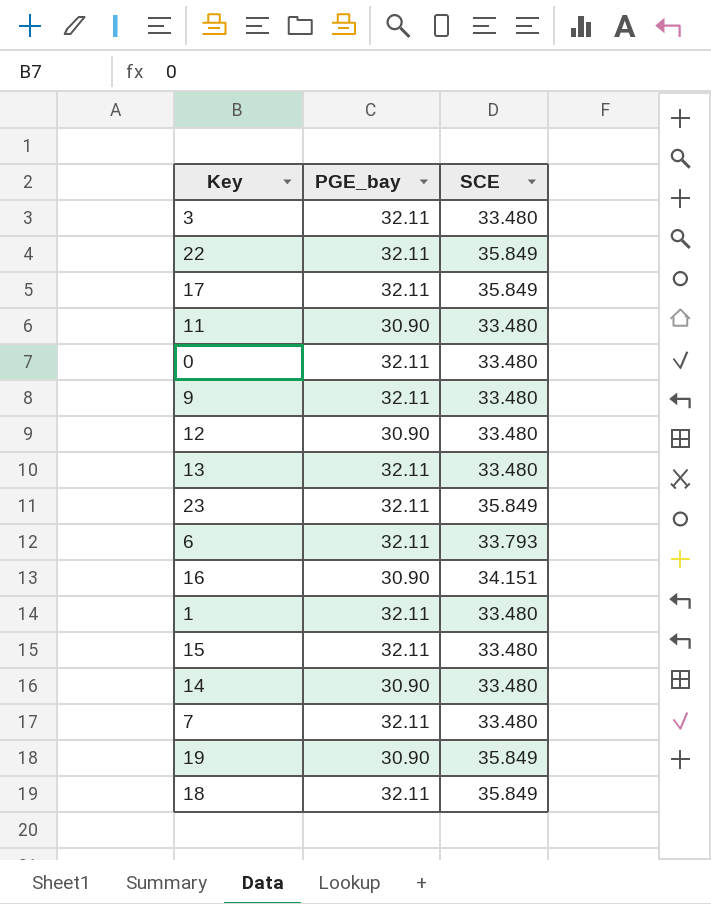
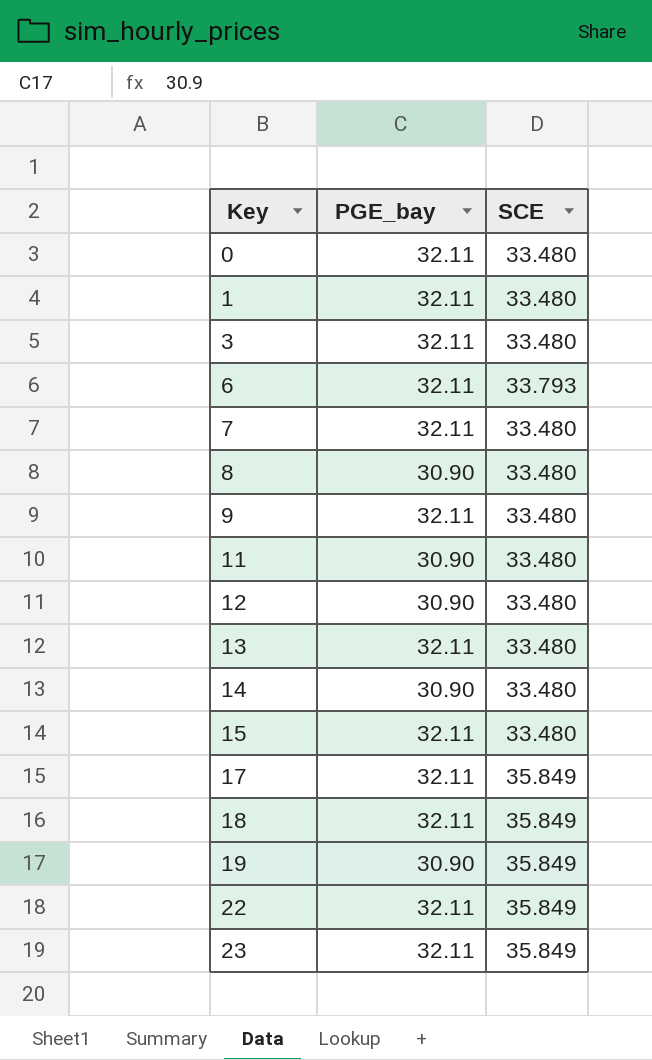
row order: none -> Key ascending
row 16: 30.90 | 34.151 -> none
row 8: none -> 30.90 | 33.480

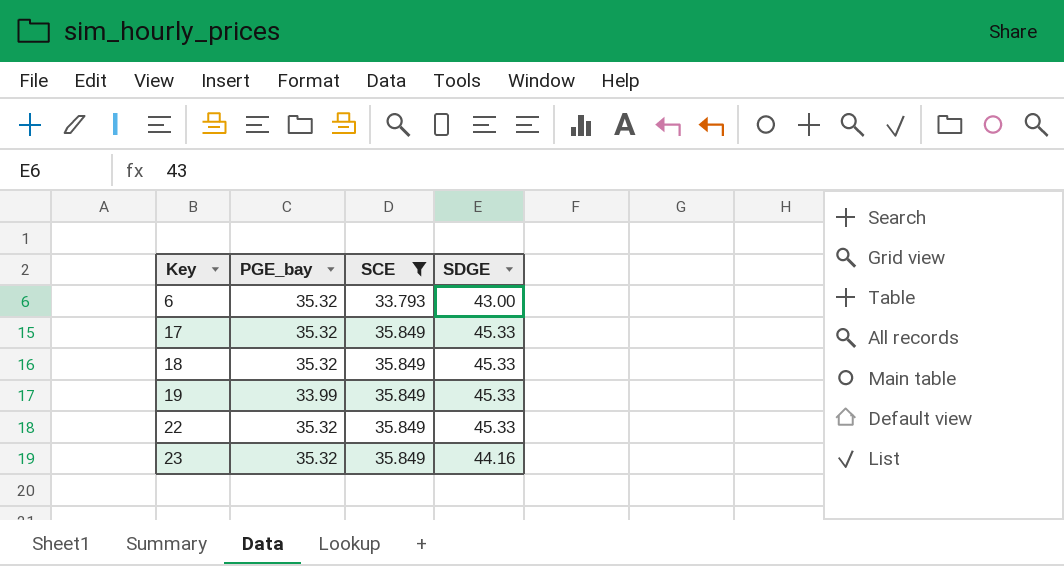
filter: none -> SCE != 33.480
column SDGE | position: none -> 4
6 | PGE_bay: 32.11 -> 35.32
17 | PGE_bay: 32.11 -> 35.32
18 | PGE_bay: 32.11 -> 35.32
19 | PGE_bay: 30.90 -> 33.99
22 | PGE_bay: 32.11 -> 35.32
23 | PGE_bay: 32.11 -> 35.32

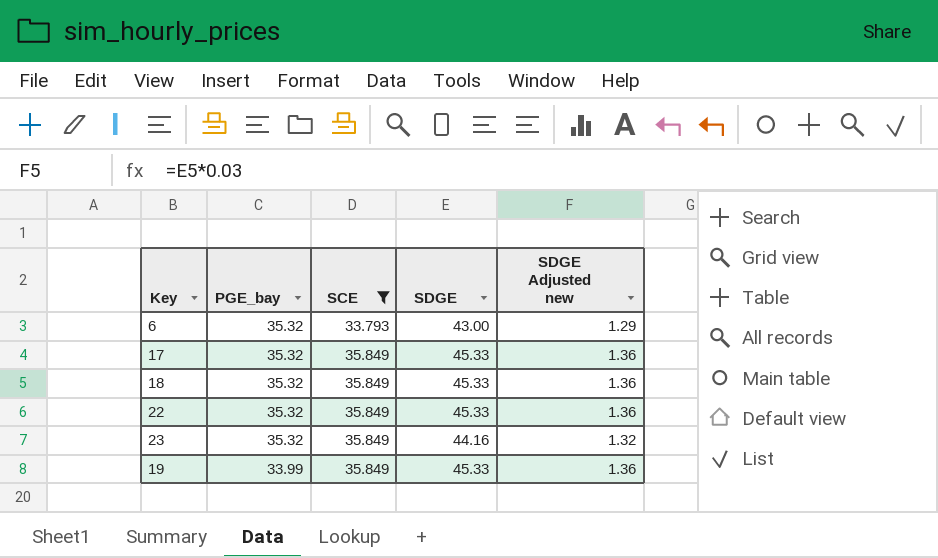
row order: Key ascending -> PGE_bay descending
column SDGE Adjusted new | formula: none -> [SDGE] * 0.03

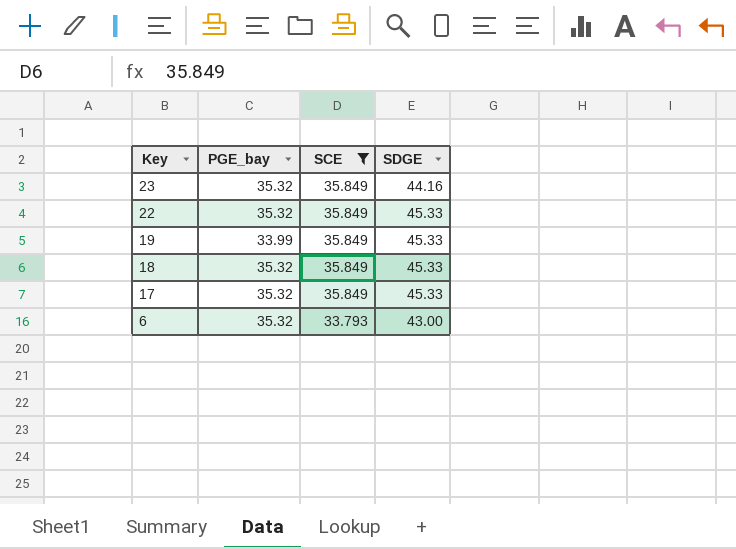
row order: PGE_bay descending -> Key descending
column SDGE Adjusted new | formula: [SDGE] * 0.03 -> none

